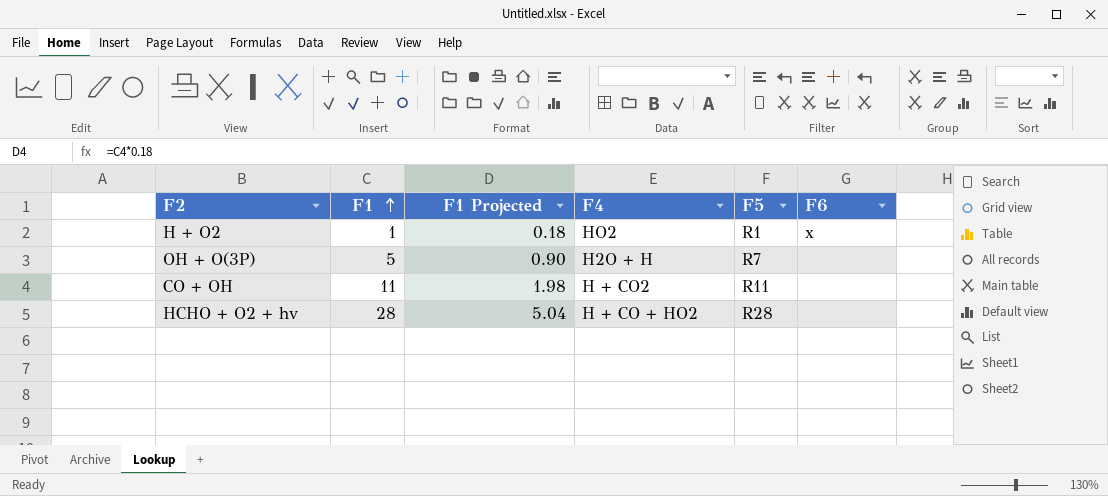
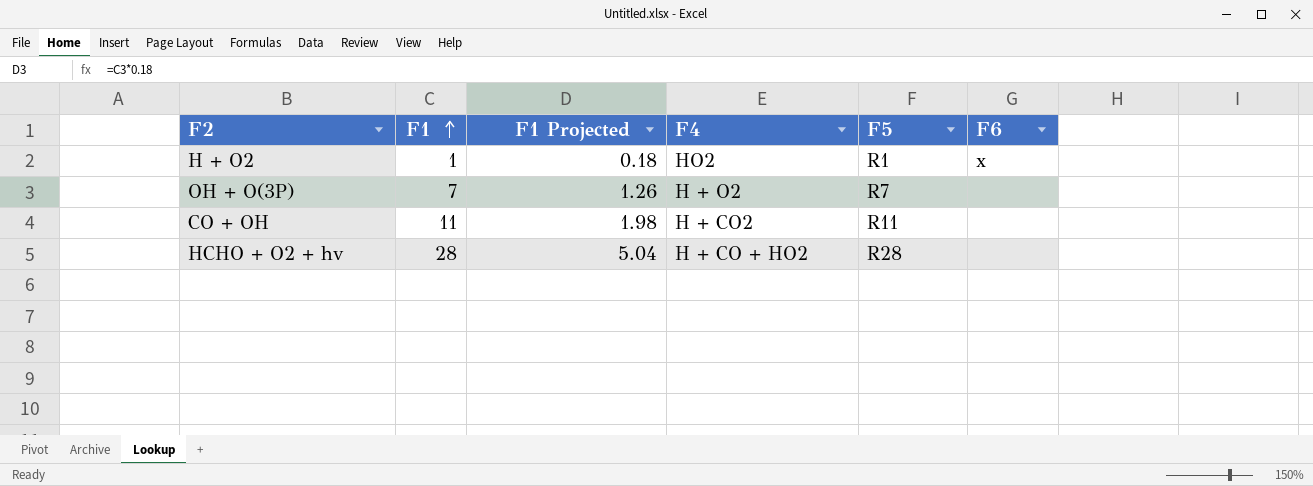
OH + O(3P) | F1: 5 -> 7
OH + O(3P) | F1 Projected: 0.90 -> 1.26
OH + O(3P) | F4: H2O + H -> H + O2

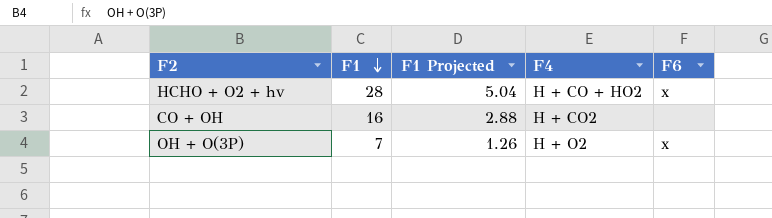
row order: F1 ascending -> F1 descending
column F5 | position: 5 -> none
row H + O2: 1 | 0.18 | HO2 | R1 | x -> none
HCHO + O2 + hv | F6: none -> x
CO + OH | F1: 11 -> 16
CO + OH | F1 Projected: 1.98 -> 2.88
OH + O(3P) | F6: none -> x

